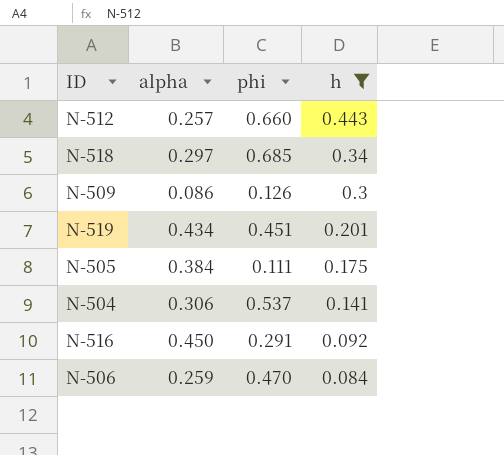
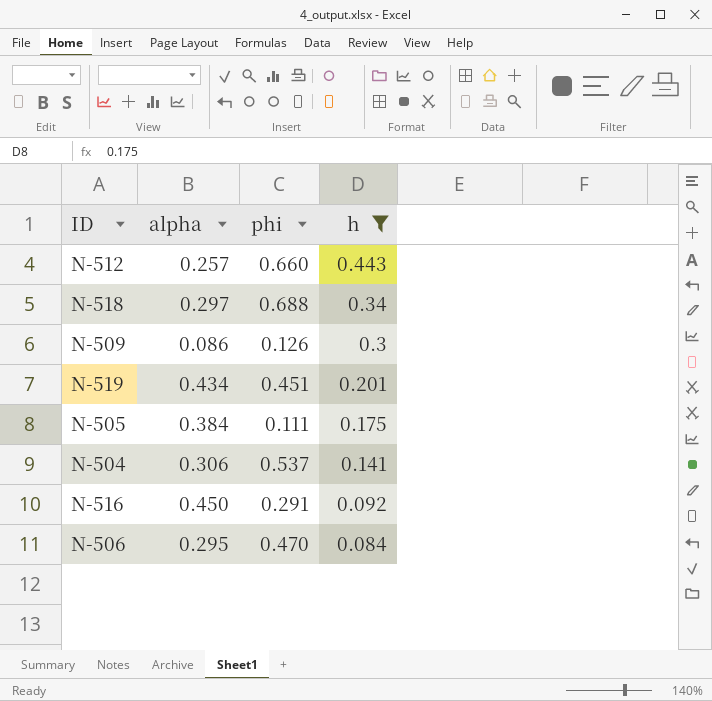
N-518 | phi: 0.685 -> 0.688
N-506 | alpha: 0.259 -> 0.295

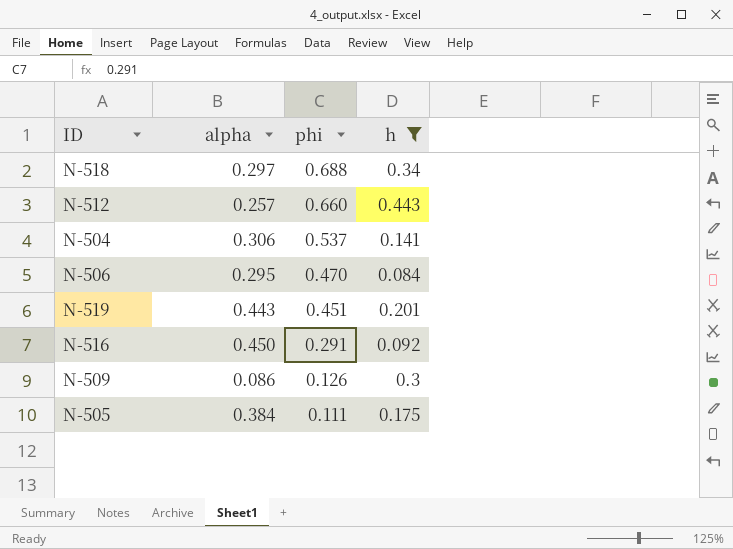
row order: h descending -> phi descending
N-519 | alpha: 0.434 -> 0.443

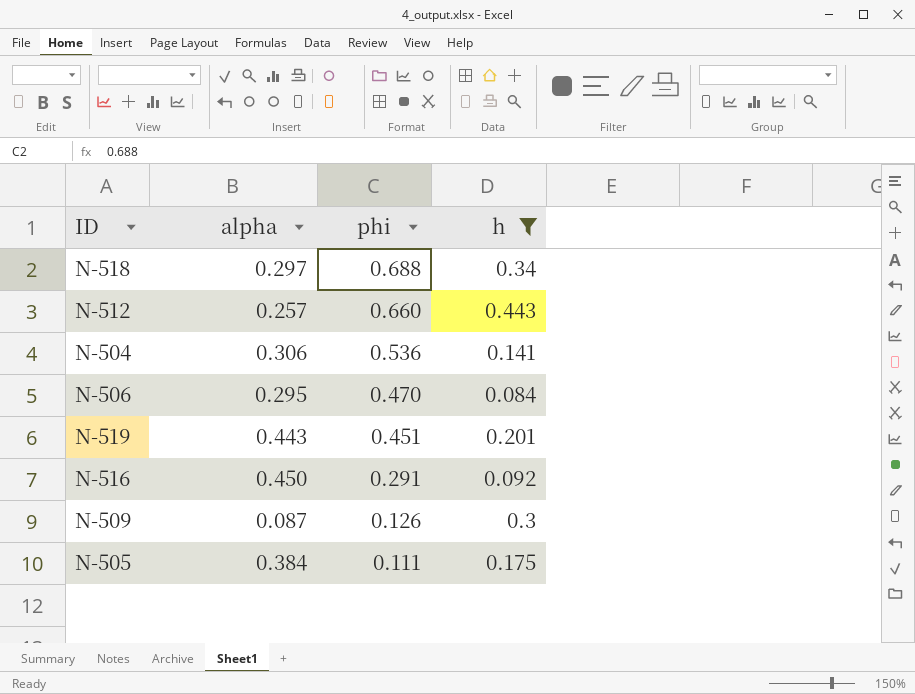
N-504 | phi: 0.537 -> 0.536
N-509 | alpha: 0.086 -> 0.087

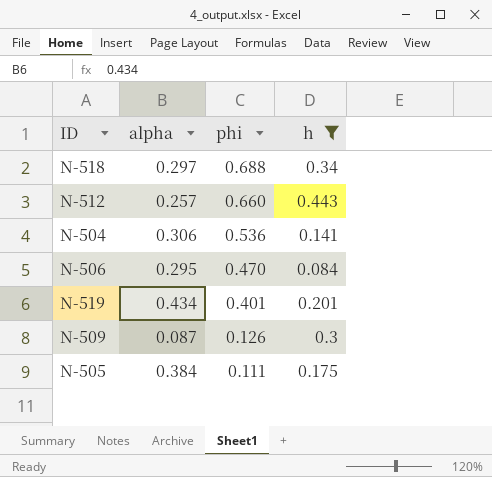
row N-516: 0.450 | 0.291 | 0.092 -> none
N-519 | alpha: 0.443 -> 0.434
N-519 | phi: 0.451 -> 0.401

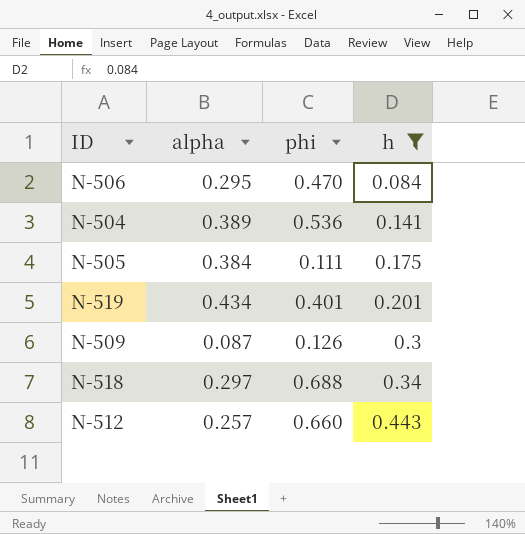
row order: phi descending -> h ascending
N-504 | alpha: 0.306 -> 0.389

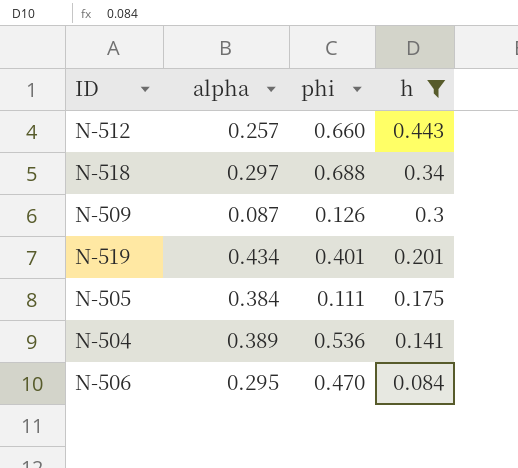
row order: h ascending -> h descending

